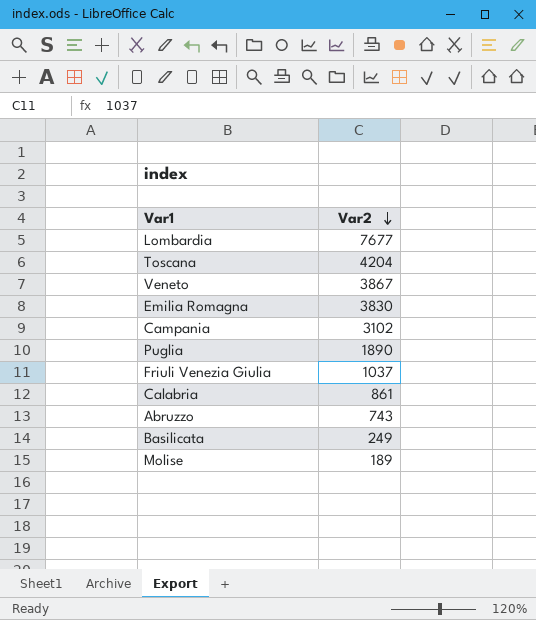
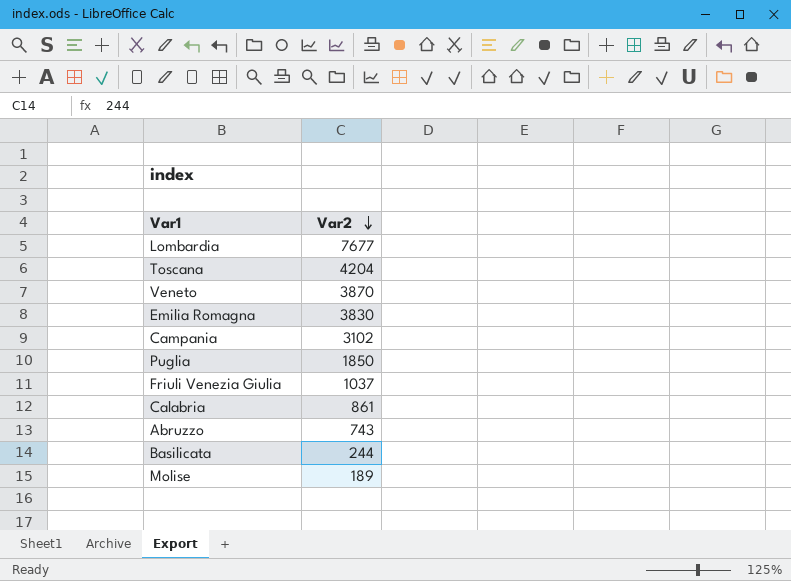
Veneto | Var2: 3867 -> 3870
Puglia | Var2: 1890 -> 1850
Basilicata | Var2: 249 -> 244

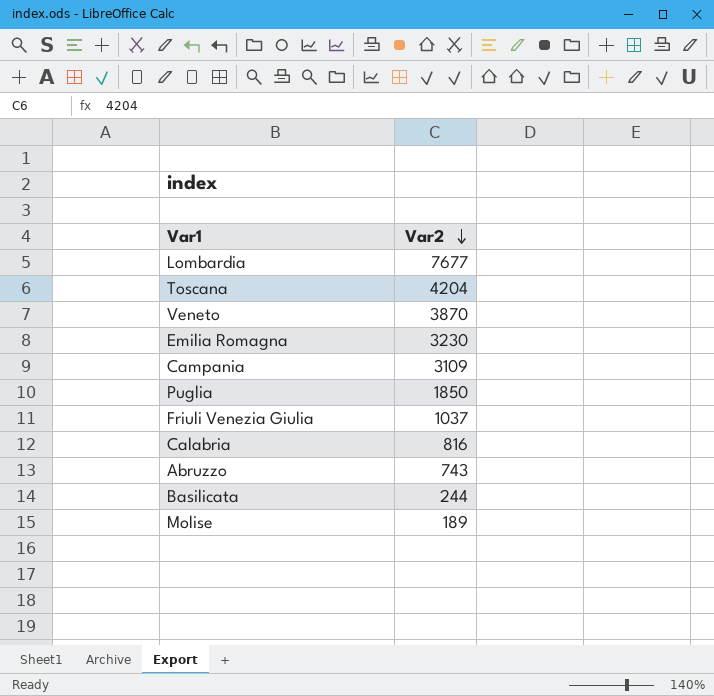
Emilia Romagna | Var2: 3830 -> 3230
Campania | Var2: 3102 -> 3109
Calabria | Var2: 861 -> 816

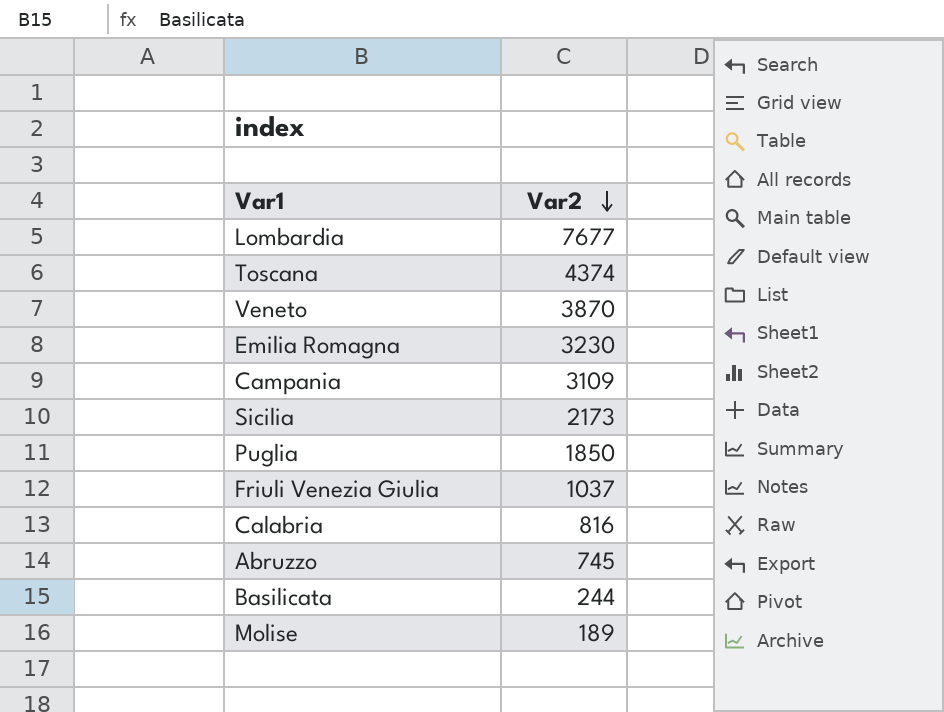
Toscana | Var2: 4204 -> 4374
row Sicilia: none -> 2173
Abruzzo | Var2: 743 -> 745

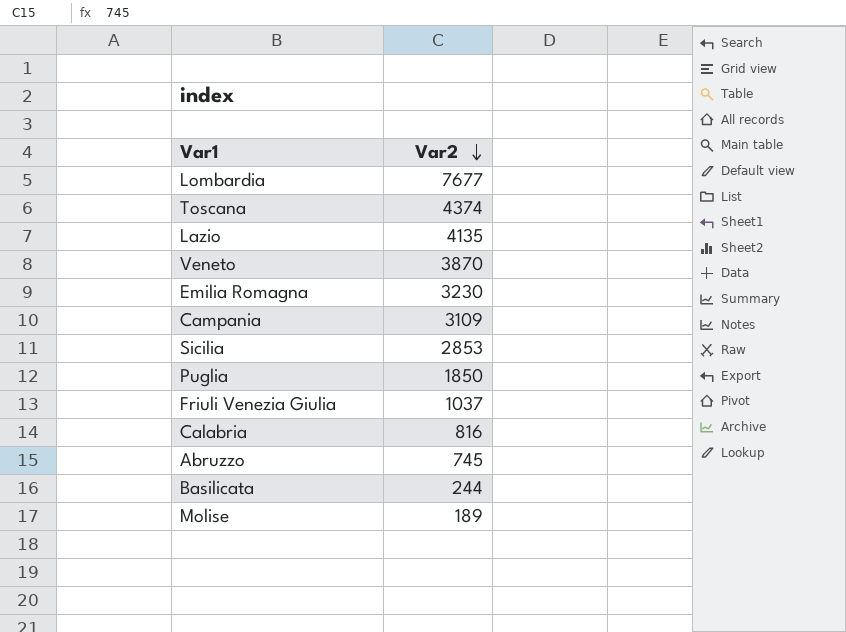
row Lazio: none -> 4135
Sicilia | Var2: 2173 -> 2853

